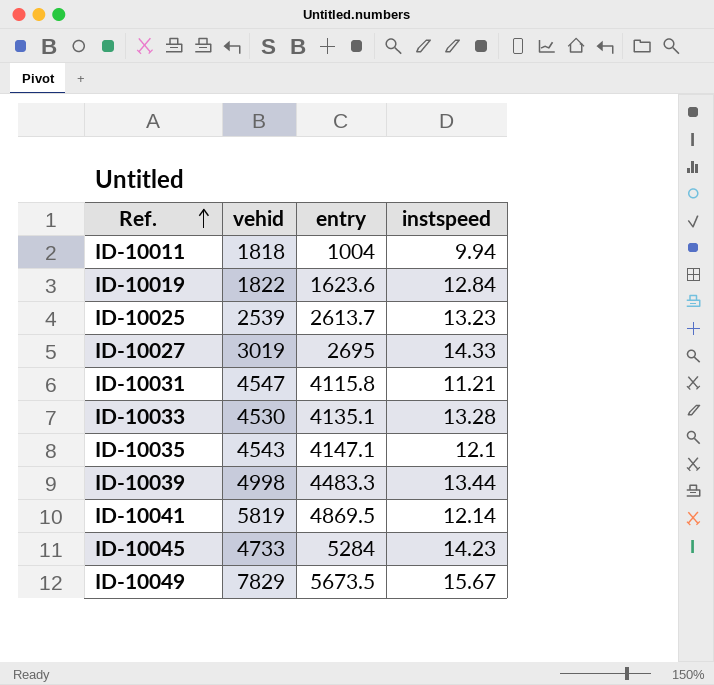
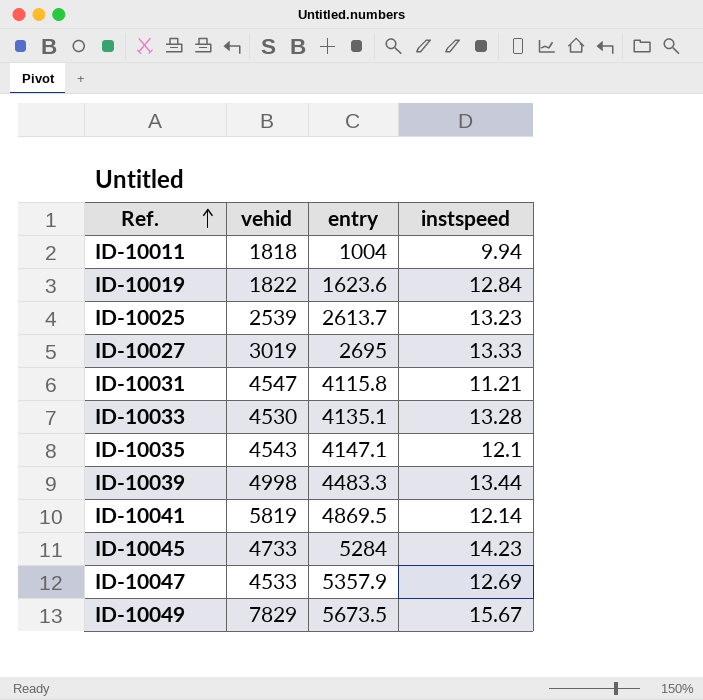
ID-10027 | instspeed: 14.33 -> 13.33
row ID-10047: none -> 4533 | 5357.9 | 12.69

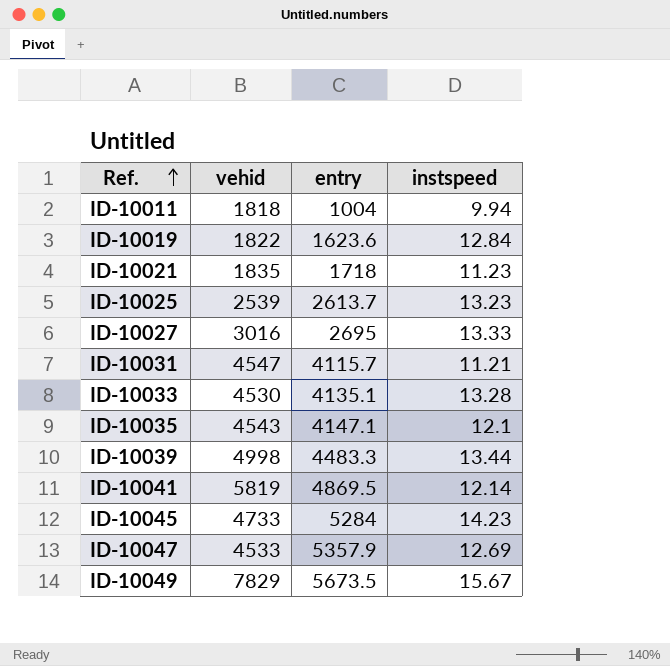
row ID-10021: none -> 1835 | 1718 | 11.23
ID-10027 | vehid: 3019 -> 3016
ID-10031 | entry: 4115.8 -> 4115.7

